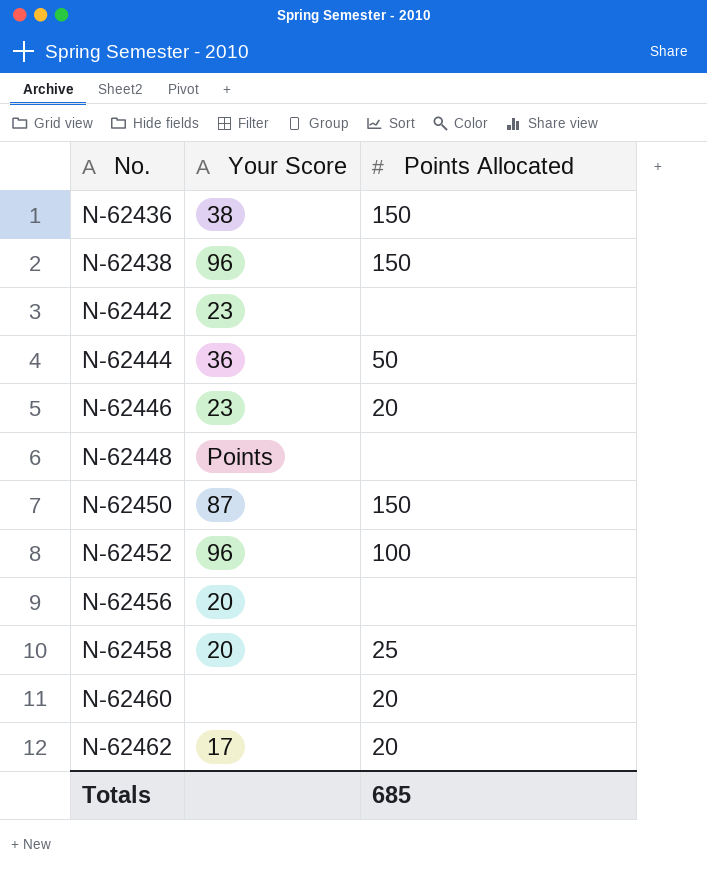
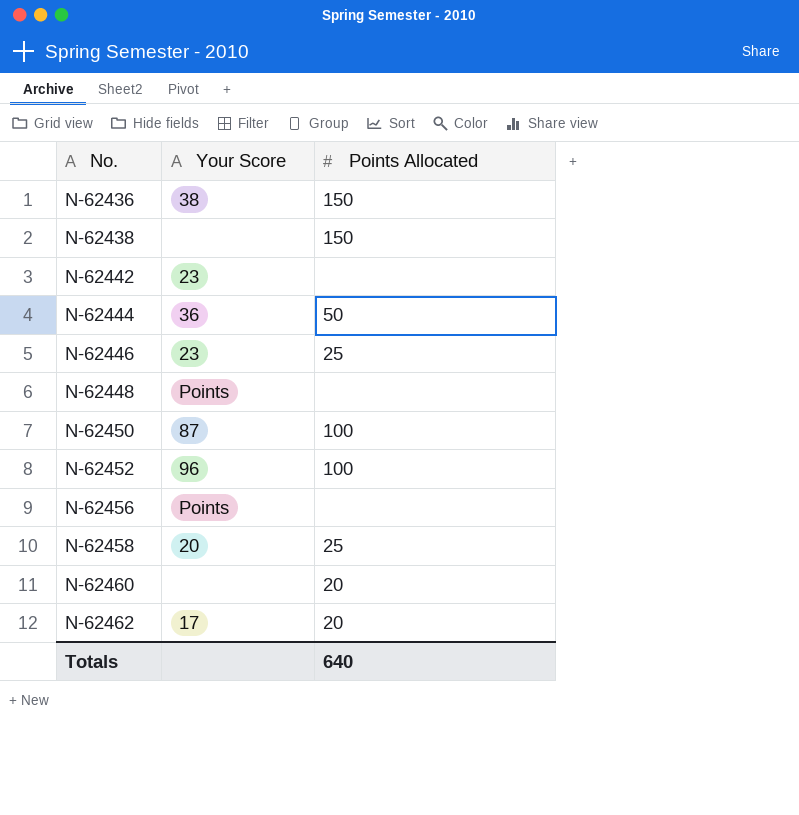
N-62438 | Your Score: 96 -> none
N-62446 | Points Allocated: 20 -> 25
N-62450 | Points Allocated: 150 -> 100
N-62456 | Your Score: 20 -> Points
Totals | Points Allocated: 685 -> 640

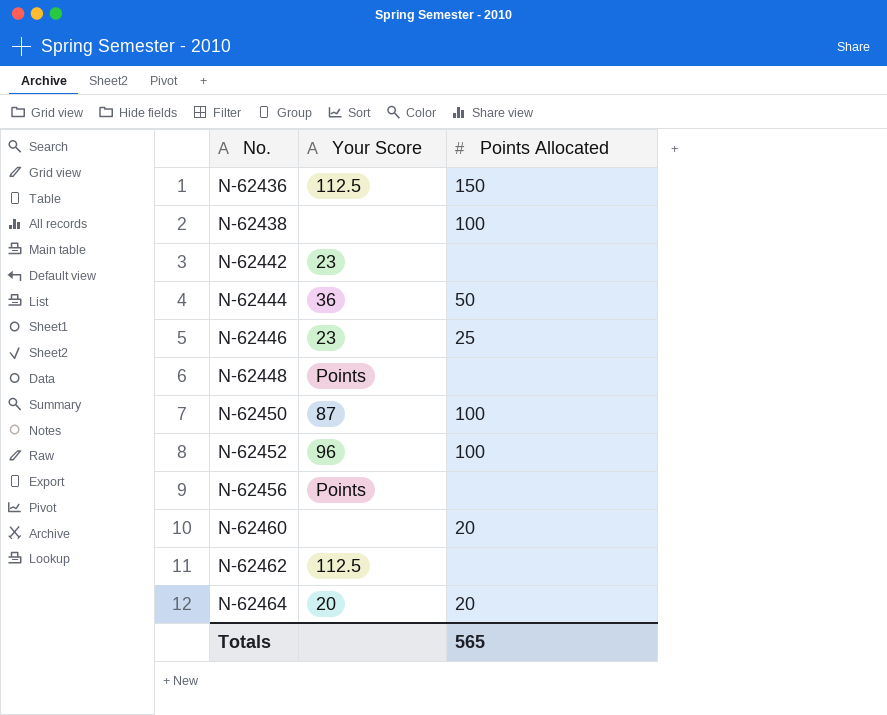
row N-62458: 20 | 25 -> none
N-62436 | Your Score: 38 -> 112.5
N-62438 | Points Allocated: 150 -> 100
N-62462 | Your Score: 17 -> 112.5
N-62462 | Points Allocated: 20 -> none
row N-62464: none -> 20 | 20
Totals | Points Allocated: 640 -> 565

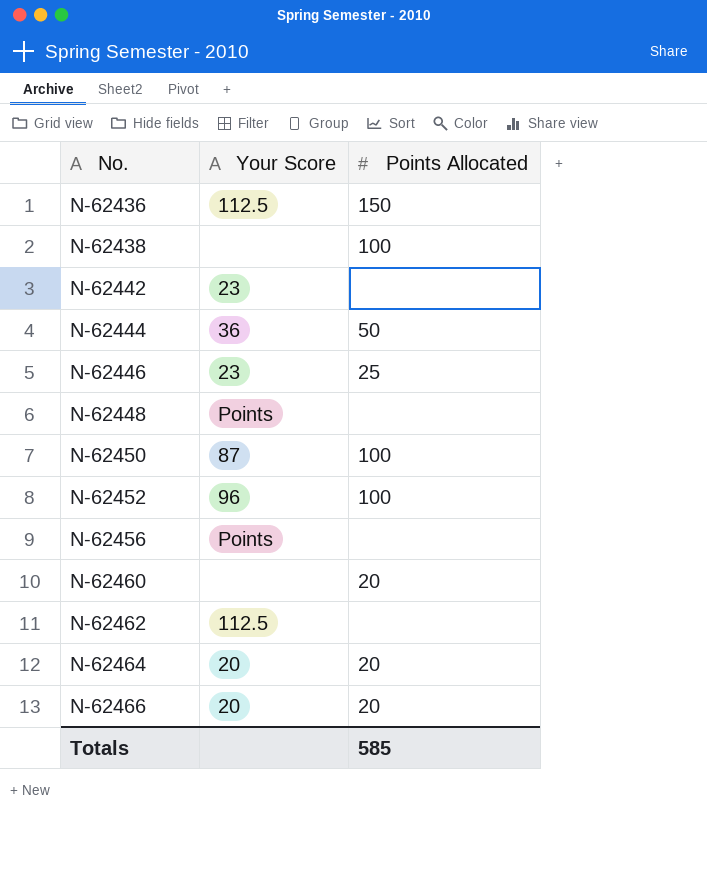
row N-62466: none -> 20 | 20
Totals | Points Allocated: 565 -> 585

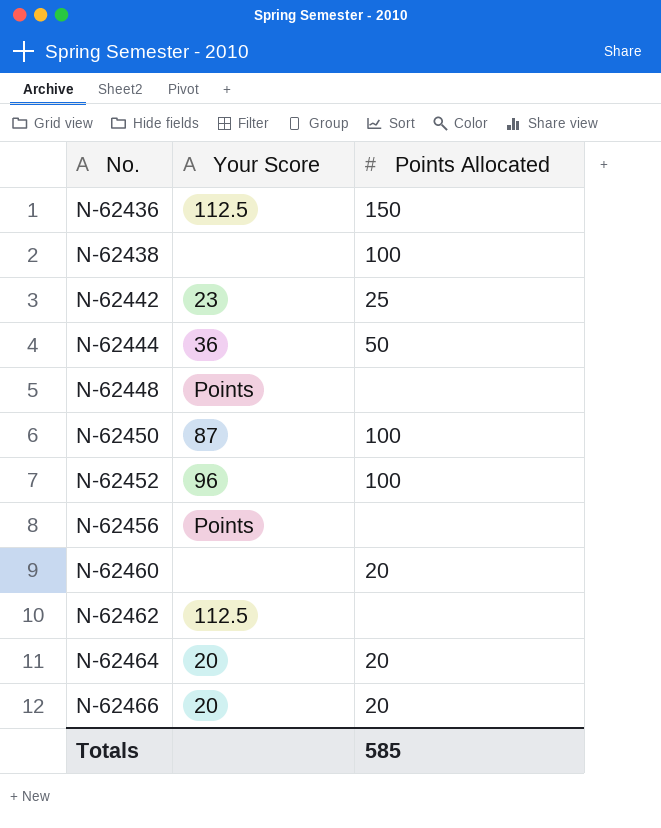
row N-62446: 23 | 25 -> none
N-62442 | Points Allocated: none -> 25

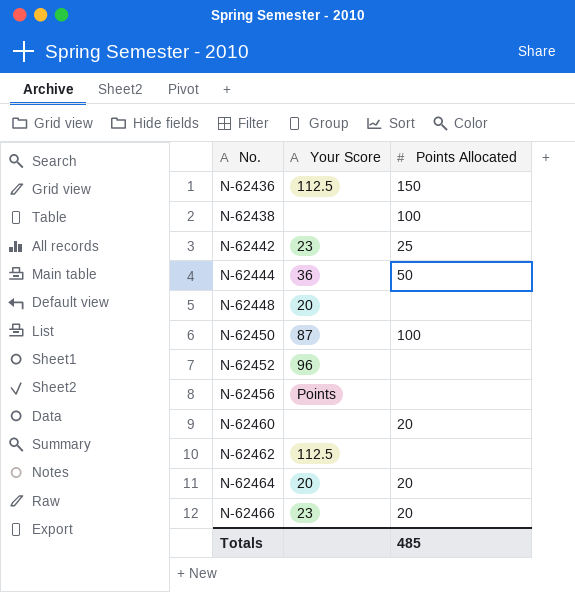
N-62448 | Your Score: Points -> 20
N-62452 | Points Allocated: 100 -> none
N-62466 | Your Score: 20 -> 23
Totals | Points Allocated: 585 -> 485

